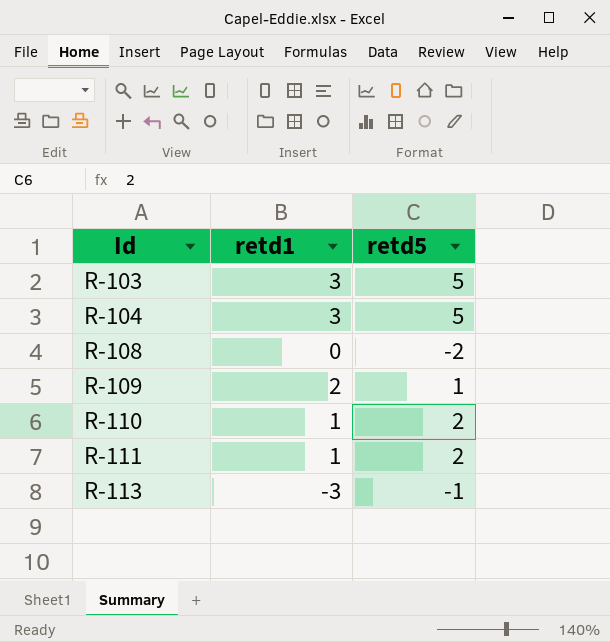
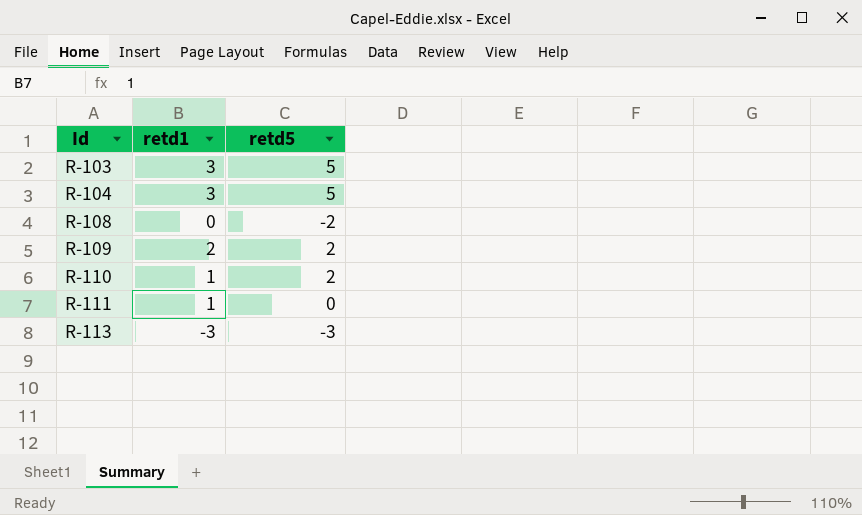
R-109 | retd5: 1 -> 2
R-111 | retd5: 2 -> 0
R-113 | retd5: -1 -> -3

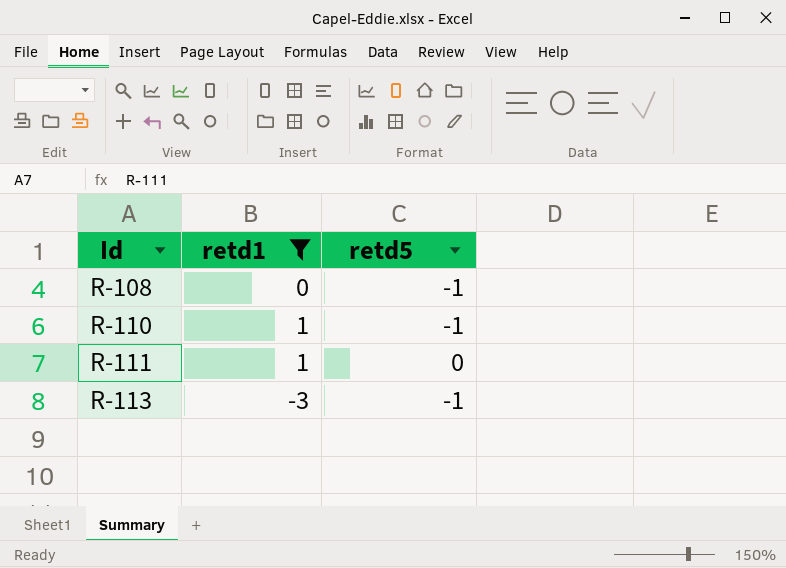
filter: none -> retd1 <= 1
R-108 | retd5: -2 -> -1
R-110 | retd5: 2 -> -1
R-113 | retd5: -3 -> -1

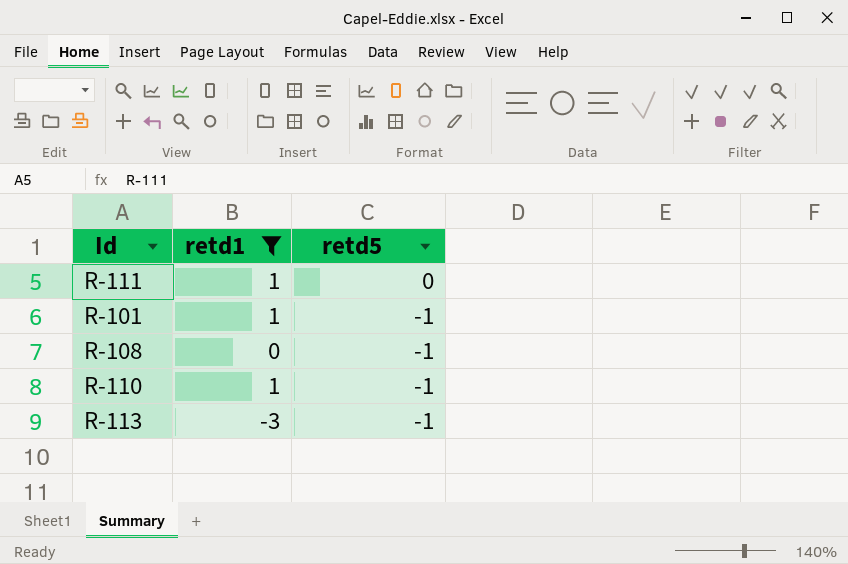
row order: Id ascending -> retd5 descending
row R-101: none -> 1 | -1

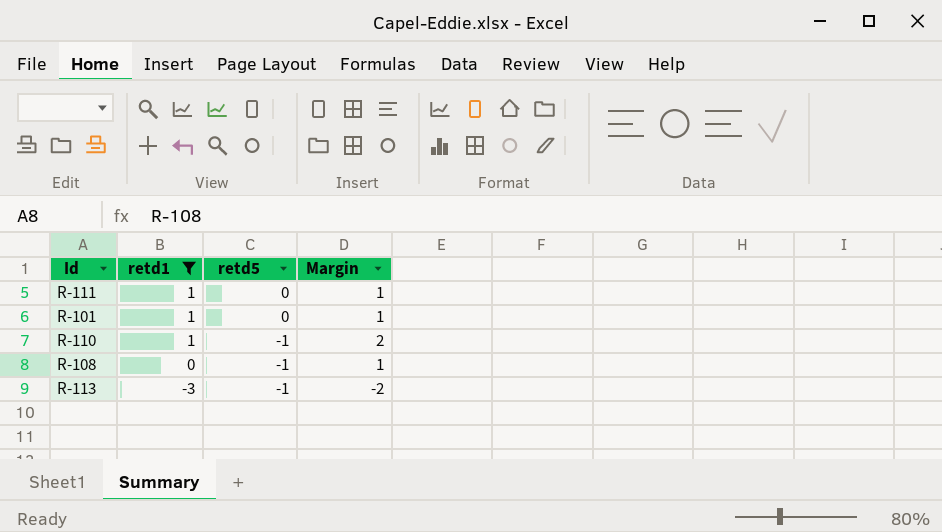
row order: retd5 descending -> retd1 descending
column Margin | formula: none -> [retd1] - [retd5]
R-101 | retd5: -1 -> 0

